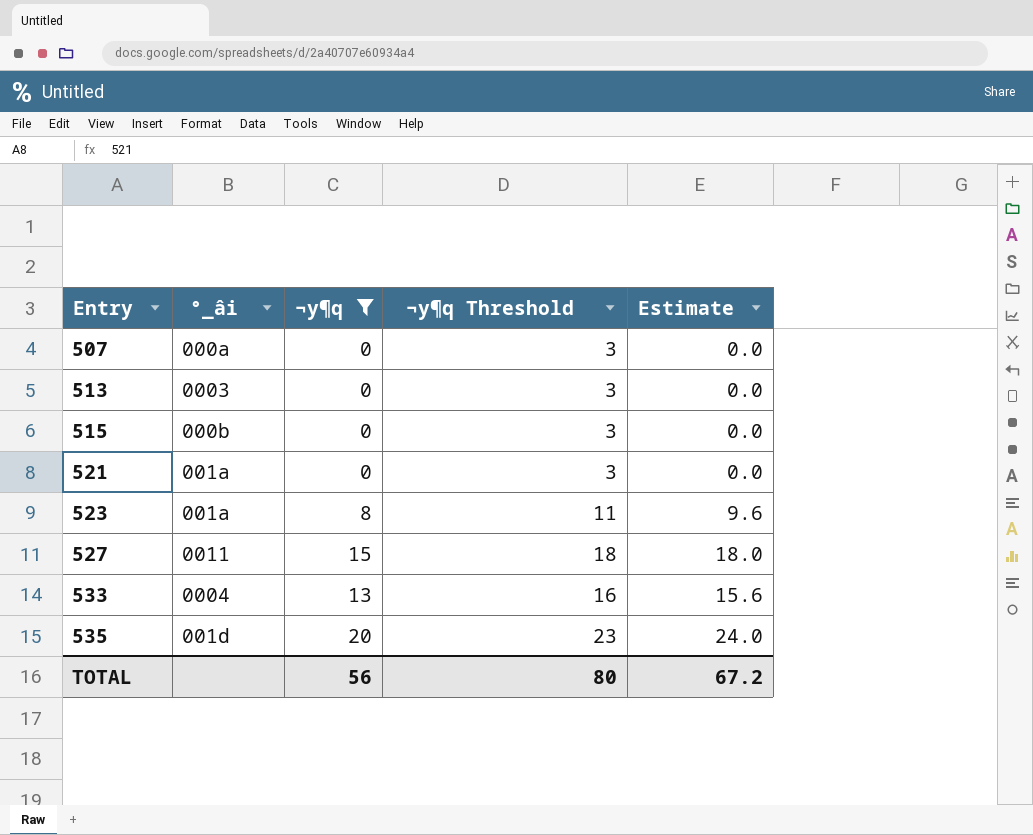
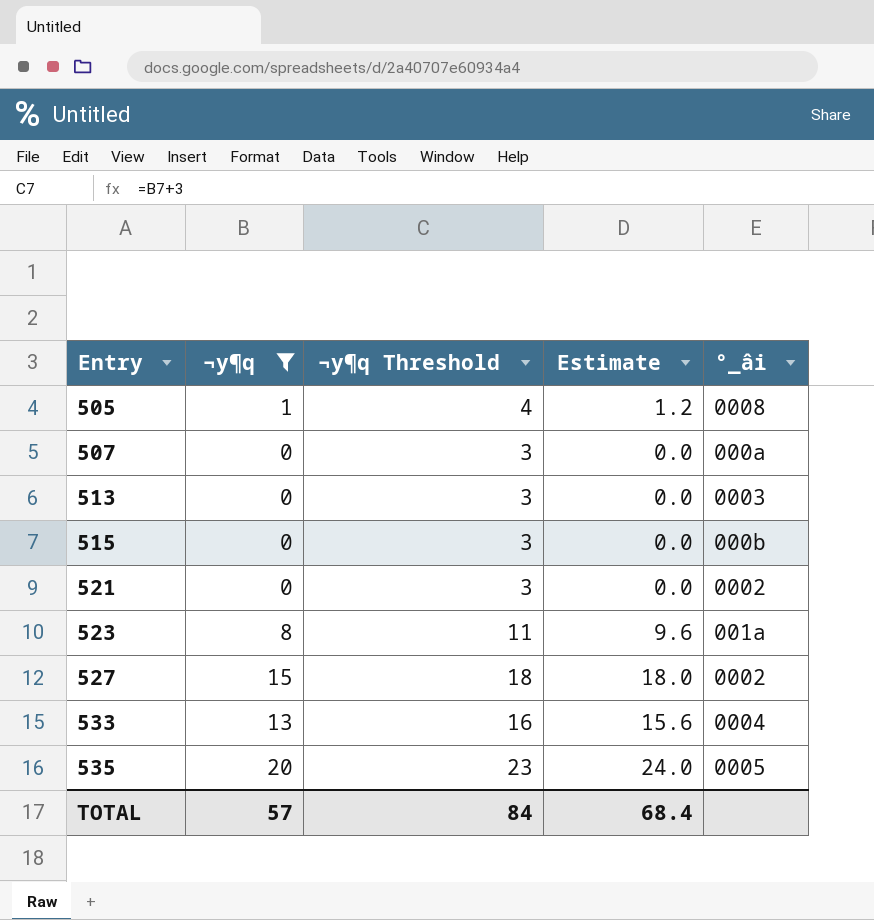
column °_âi | position: 2 -> 5
row 505: none -> 1 | 4 | 1.2 | 0008
521 | °_âi: 001a -> 0002
527 | °_âi: 0011 -> 0002
535 | °_âi: 001d -> 0005
TOTAL | ¬y¶q: 56 -> 57
TOTAL | ¬y¶q Threshold: 80 -> 84
TOTAL | Estimate: 67.2 -> 68.4

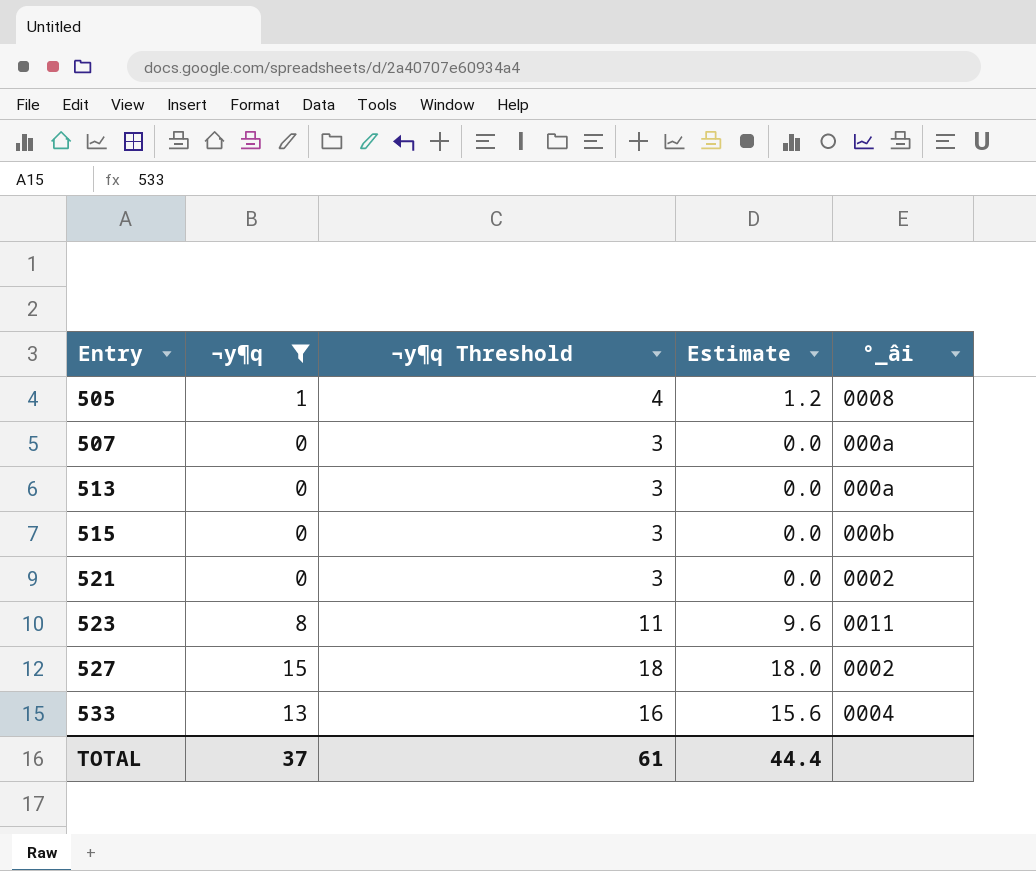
row 535: 20 | 23 | 24.0 | 0005 -> none
513 | °_âi: 0003 -> 000a
523 | °_âi: 001a -> 0011
TOTAL | ¬y¶q: 57 -> 37
TOTAL | ¬y¶q Threshold: 84 -> 61
TOTAL | Estimate: 68.4 -> 44.4

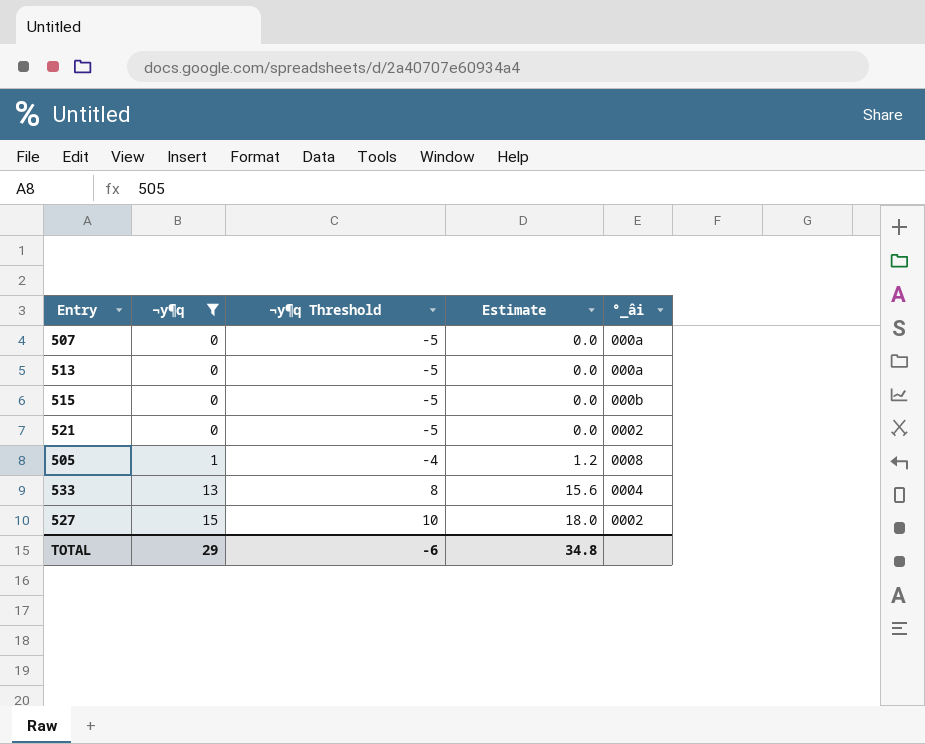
row order: Entry ascending -> ¬y¶q ascending
column ¬y¶q Threshold | formula: [¬y¶q] + 3 -> [¬y¶q] - 5
row 523: 8 | 11 | 9.6 | 0011 -> none
TOTAL | ¬y¶q: 37 -> 29
TOTAL | ¬y¶q Threshold: 61 -> -6
TOTAL | Estimate: 44.4 -> 34.8

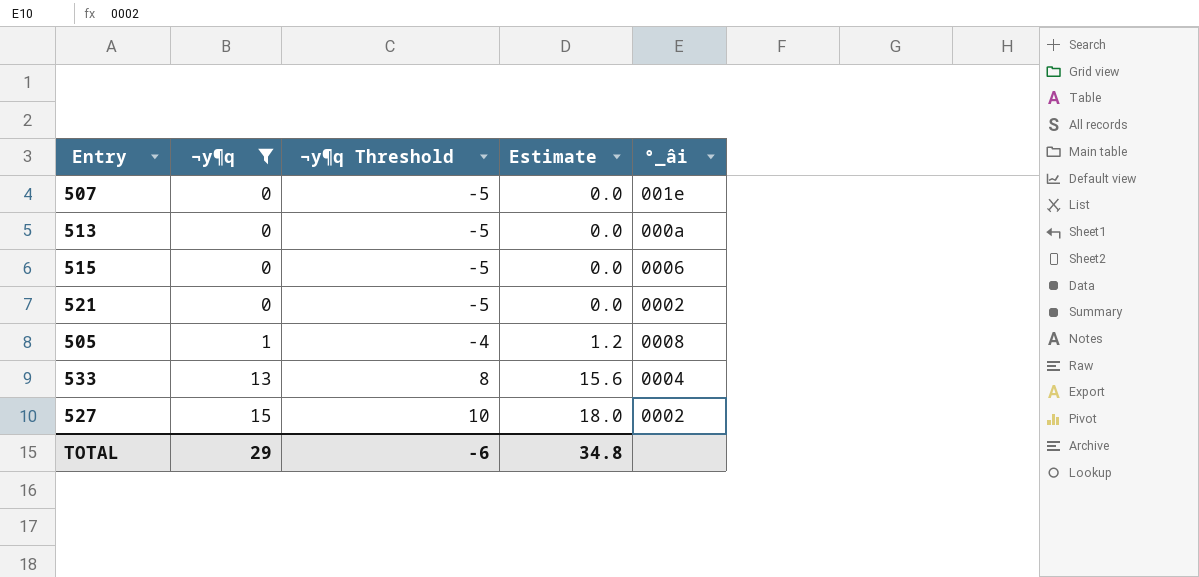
507 | °_âi: 000a -> 001e
515 | °_âi: 000b -> 0006

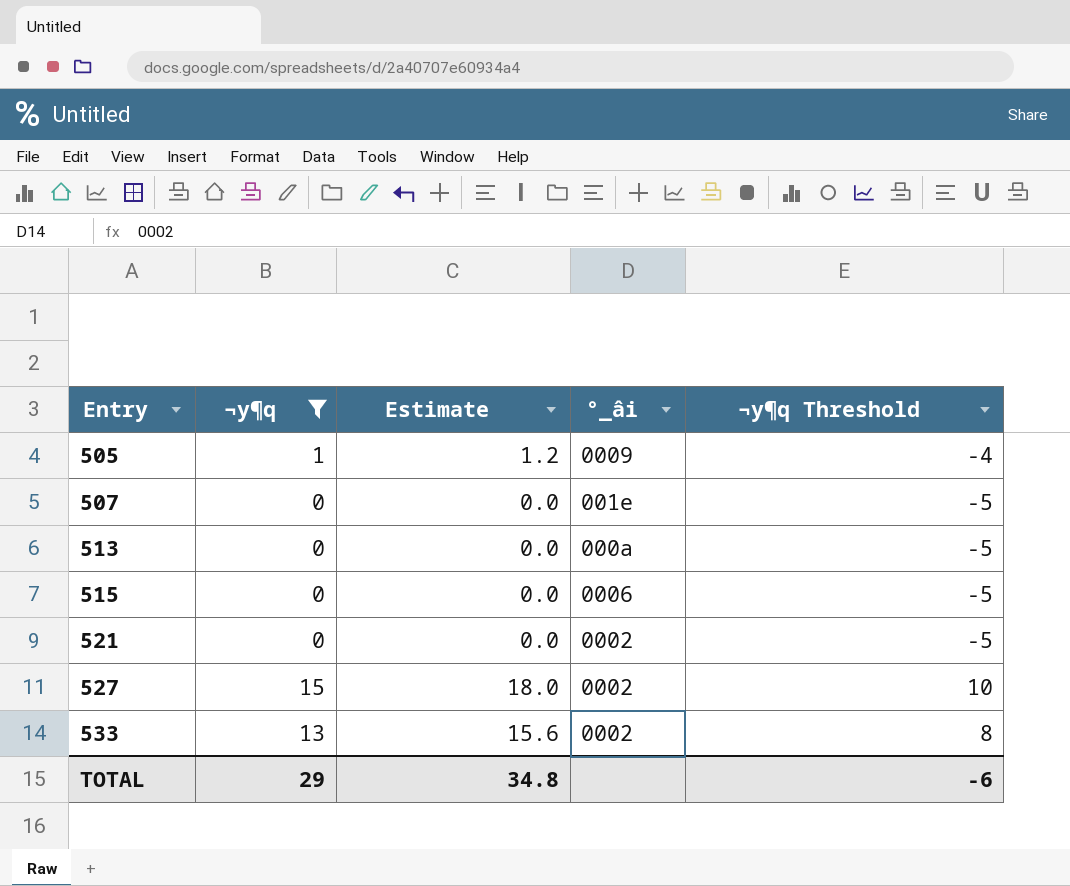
row order: ¬y¶q ascending -> Entry ascending
column ¬y¶q Threshold | position: 3 -> 5
505 | °_âi: 0008 -> 0009
533 | °_âi: 0004 -> 0002

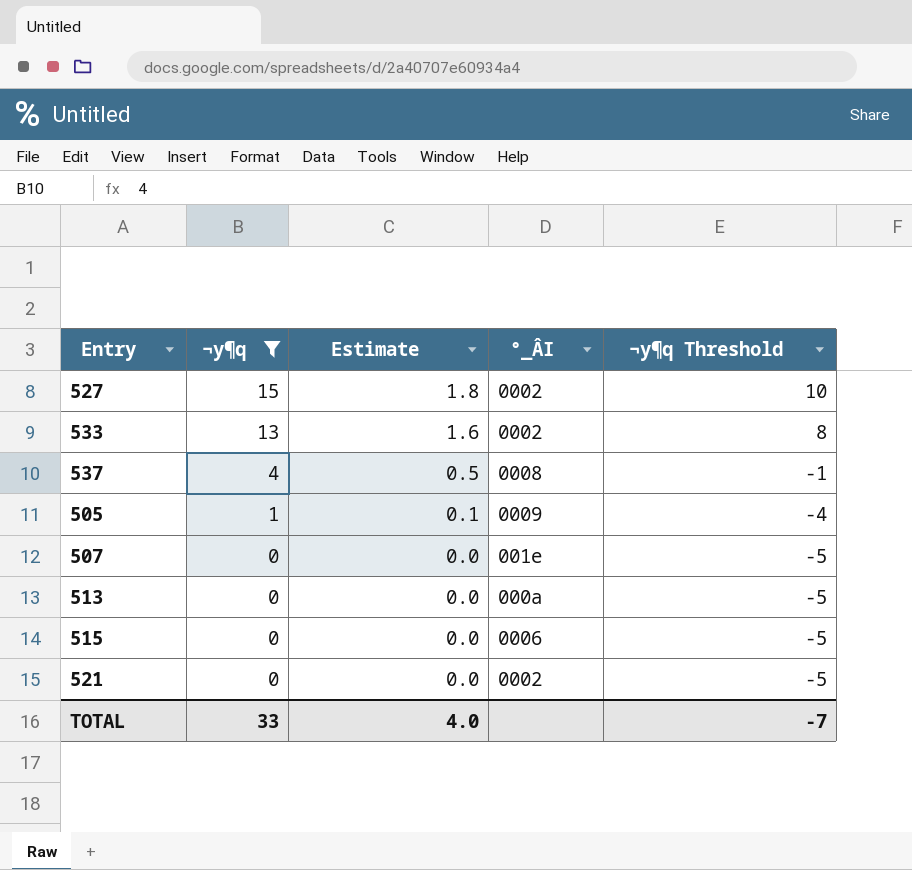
row order: Entry ascending -> ¬y¶q descending
column Estimate | formula: [¬y¶q] * 1.2 -> [¬y¶q] * 0.12
column name: °_âi -> °_ÂI
row 537: none -> 4 | 0.5 | 0008 | -1
TOTAL | ¬y¶q: 29 -> 33
TOTAL | Estimate: 34.8 -> 4.0
TOTAL | ¬y¶q Threshold: -6 -> -7

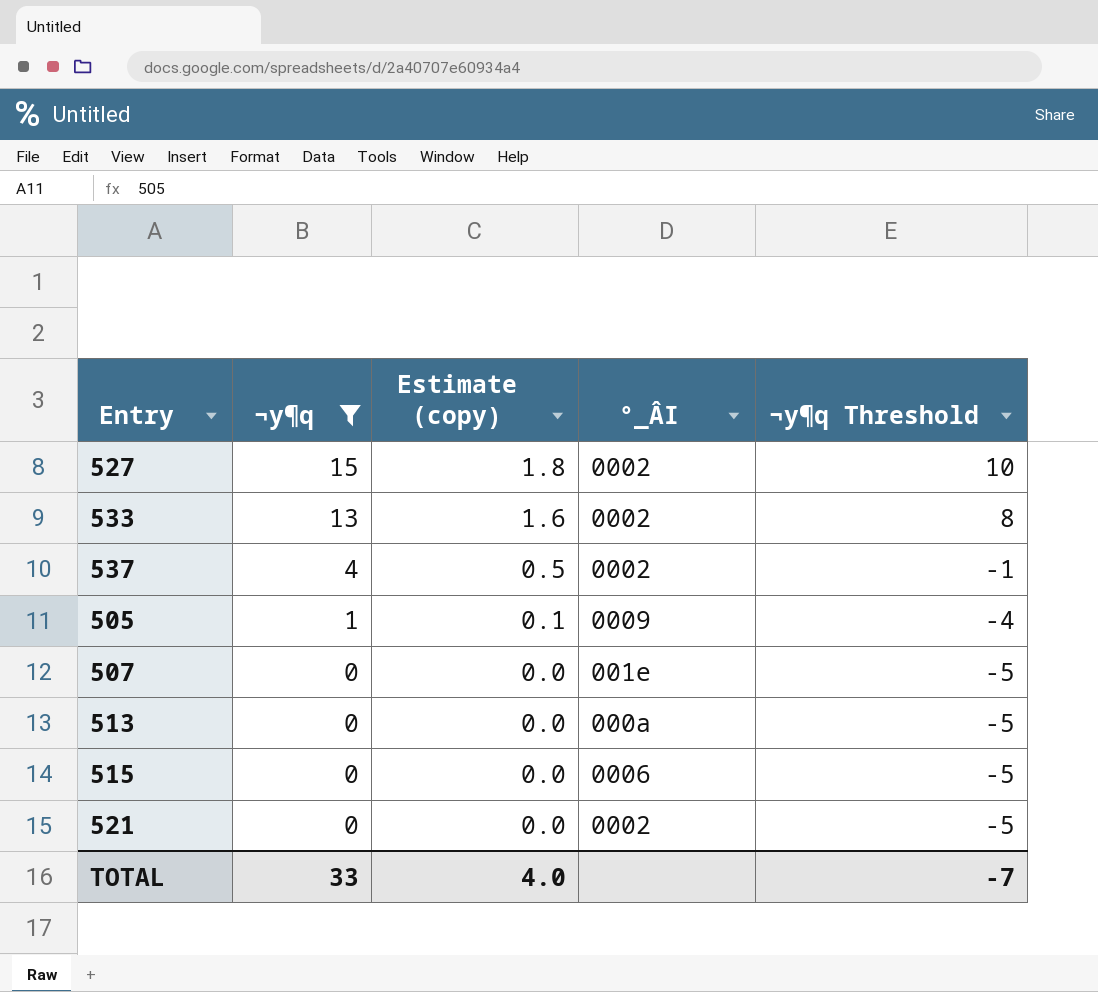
column name: Estimate -> Estimate (copy)
537 | °_ÂI: 0008 -> 0002

